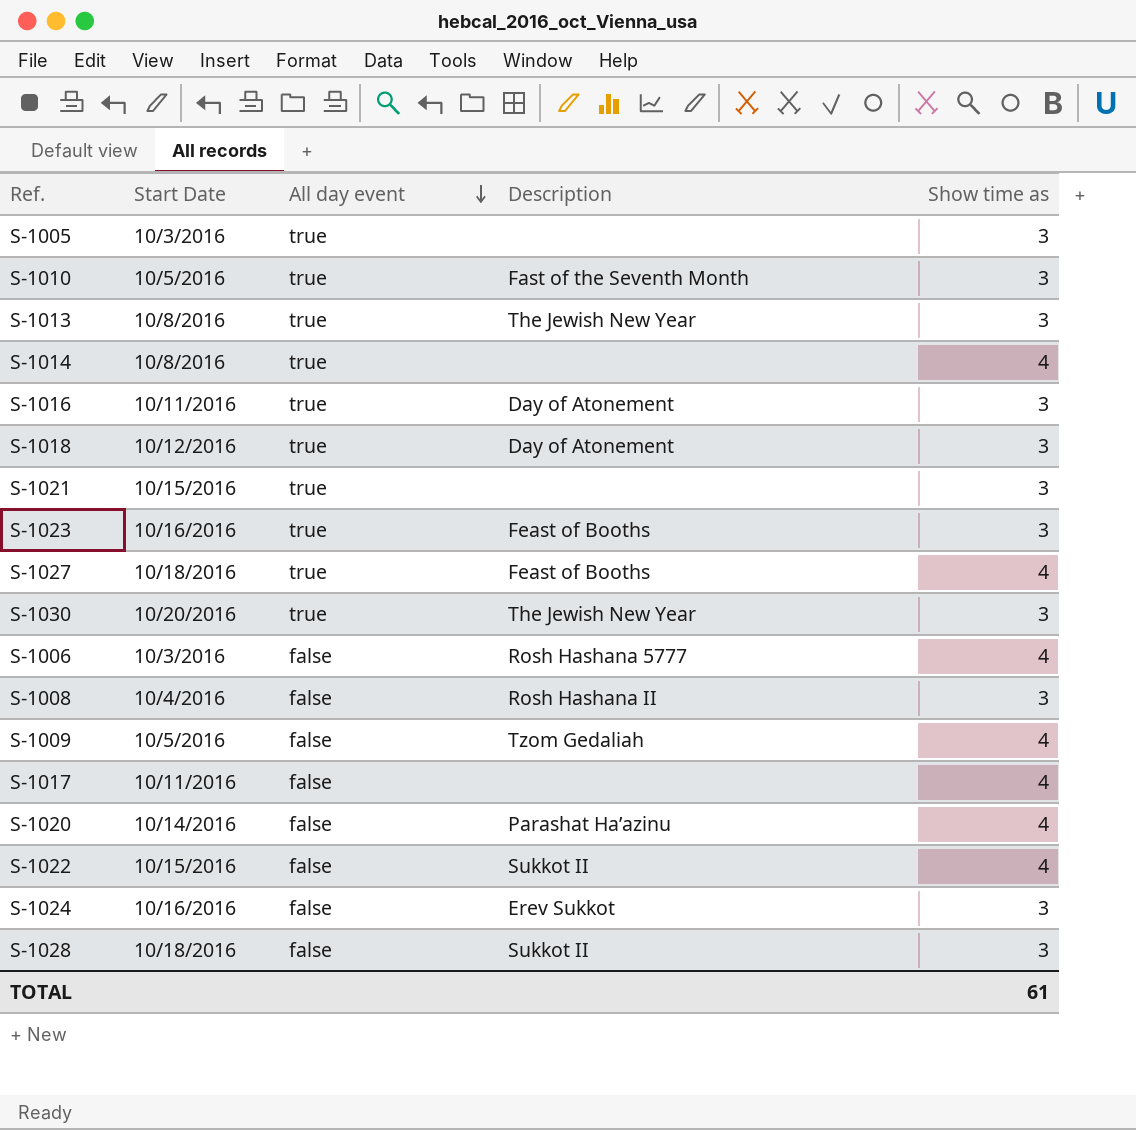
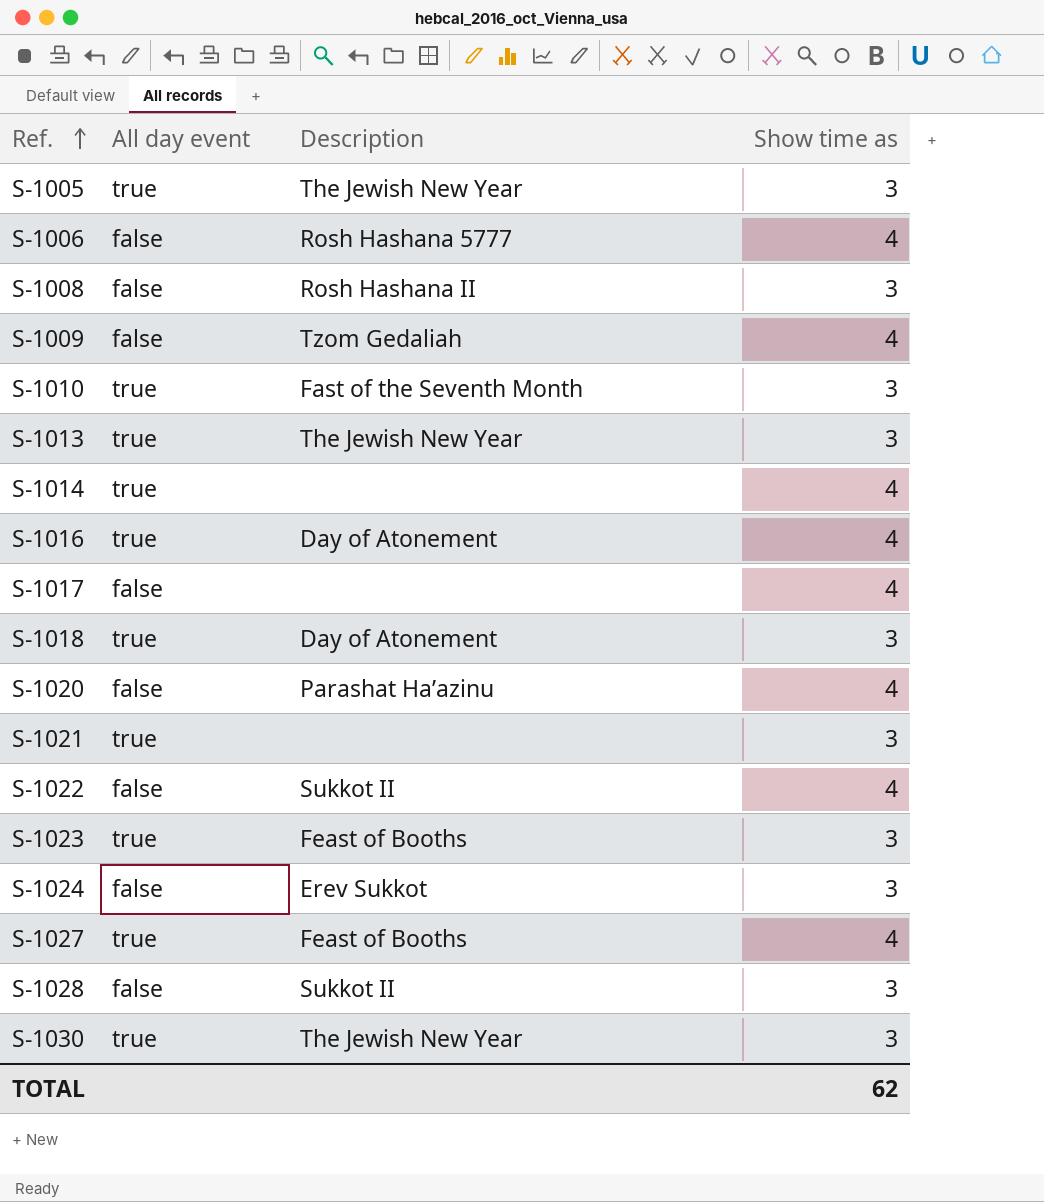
row order: All day event descending -> Ref. ascending
column Start Date | position: 2 -> none
S-1005 | Description: none -> The Jewish New Year
S-1016 | Show time as: 3 -> 4
TOTAL | Show time as: 61 -> 62

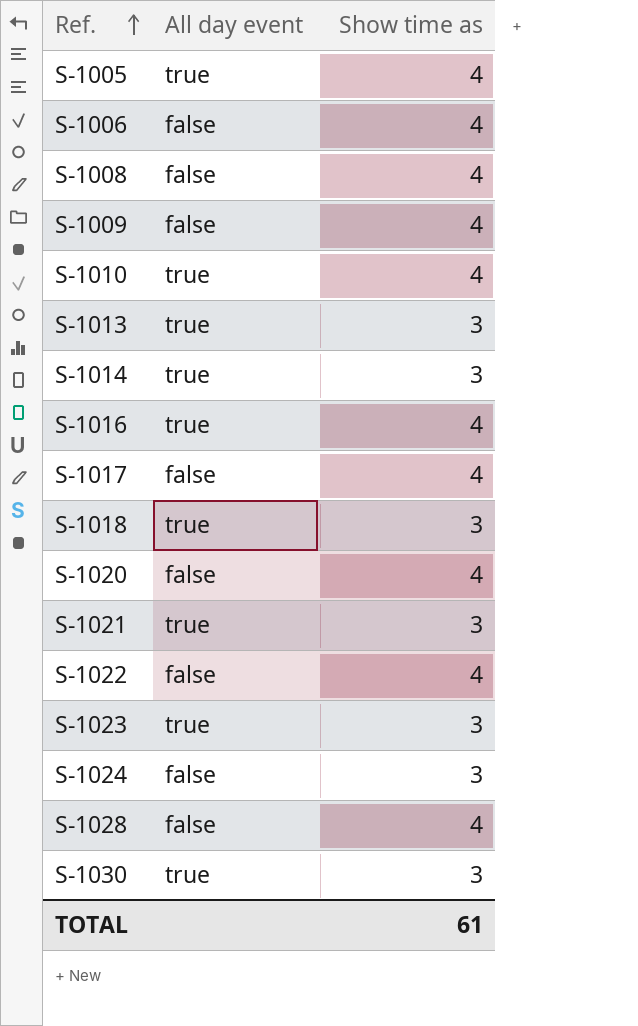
column Description | position: 3 -> none
row S-1027: true | Feast of Booths | 4 -> none
S-1005 | Show time as: 3 -> 4
S-1008 | Show time as: 3 -> 4
S-1010 | Show time as: 3 -> 4
S-1014 | Show time as: 4 -> 3
S-1028 | Show time as: 3 -> 4
TOTAL | Show time as: 62 -> 61

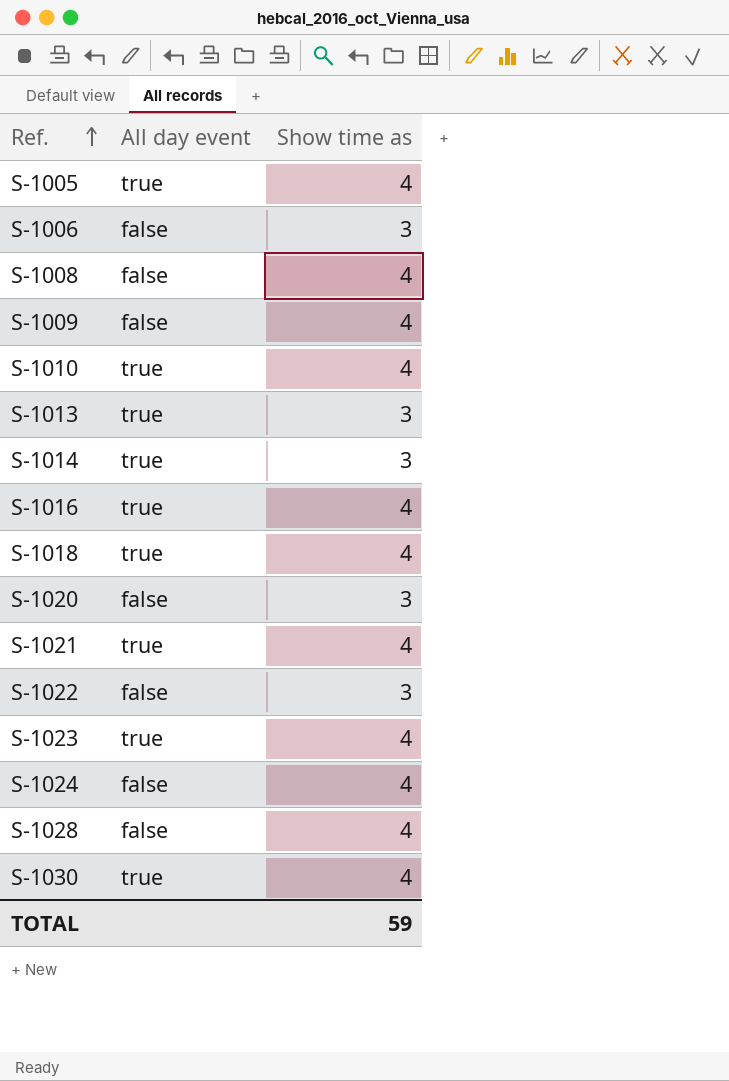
row S-1017: false | 4 -> none
S-1006 | Show time as: 4 -> 3
S-1018 | Show time as: 3 -> 4
S-1020 | Show time as: 4 -> 3
S-1021 | Show time as: 3 -> 4
S-1022 | Show time as: 4 -> 3
S-1023 | Show time as: 3 -> 4
S-1024 | Show time as: 3 -> 4
S-1030 | Show time as: 3 -> 4
TOTAL | Show time as: 61 -> 59

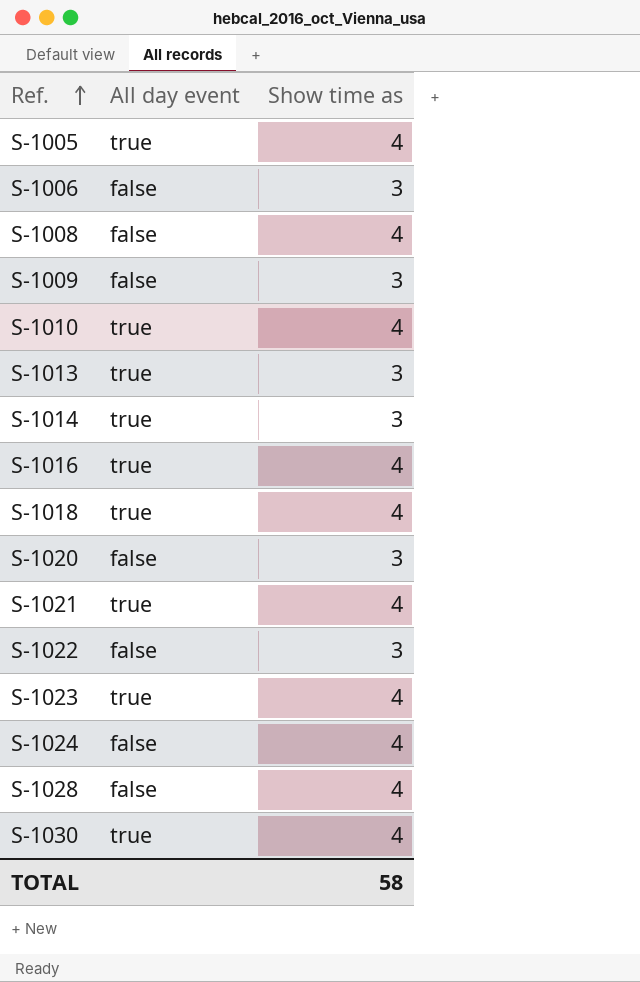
S-1009 | Show time as: 4 -> 3
TOTAL | Show time as: 59 -> 58

